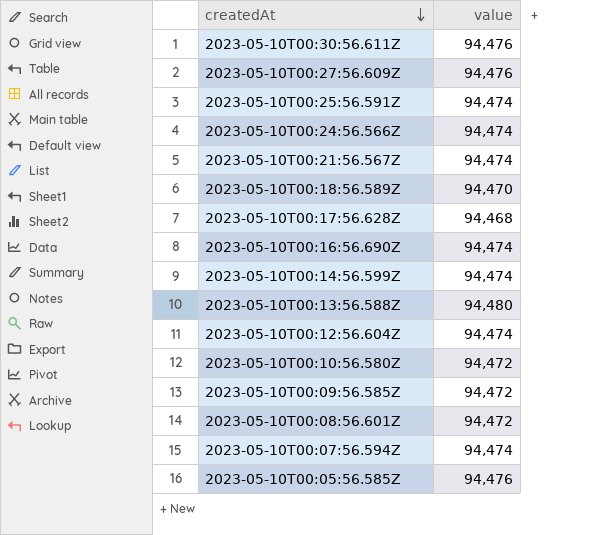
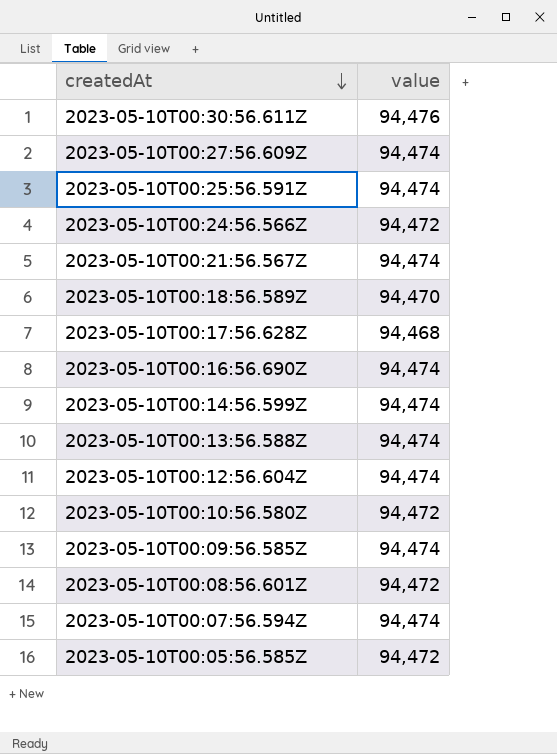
2023-05-10T00:27:56.609Z | value: 94,476 -> 94,474
2023-05-10T00:24:56.566Z | value: 94,474 -> 94,472
2023-05-10T00:13:56.588Z | value: 94,480 -> 94,474
2023-05-10T00:09:56.585Z | value: 94,472 -> 94,474
2023-05-10T00:05:56.585Z | value: 94,476 -> 94,472

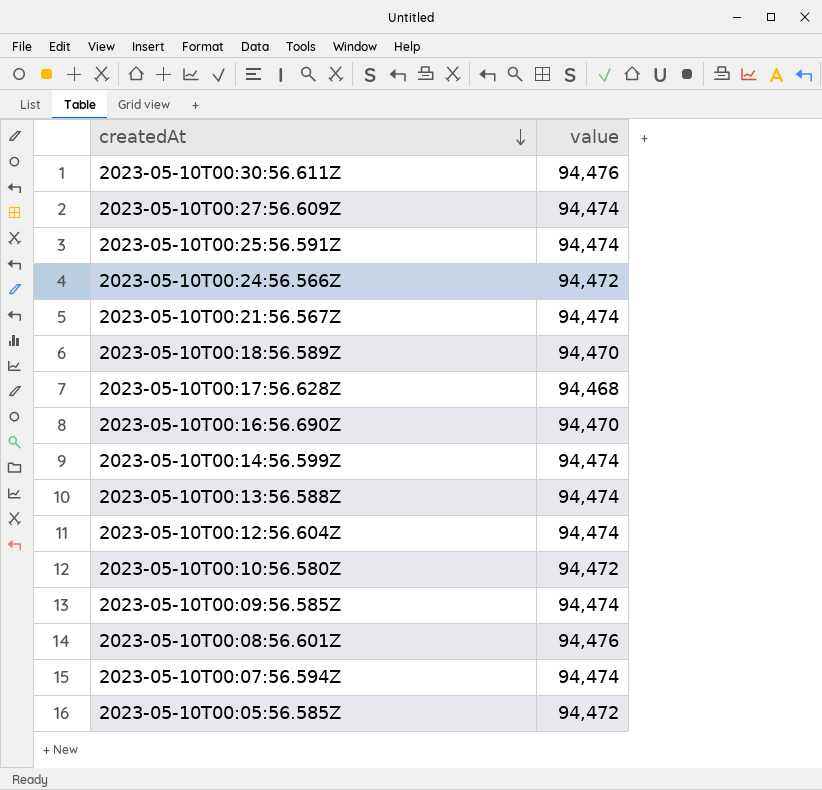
2023-05-10T00:16:56.690Z | value: 94,474 -> 94,470
2023-05-10T00:08:56.601Z | value: 94,472 -> 94,476

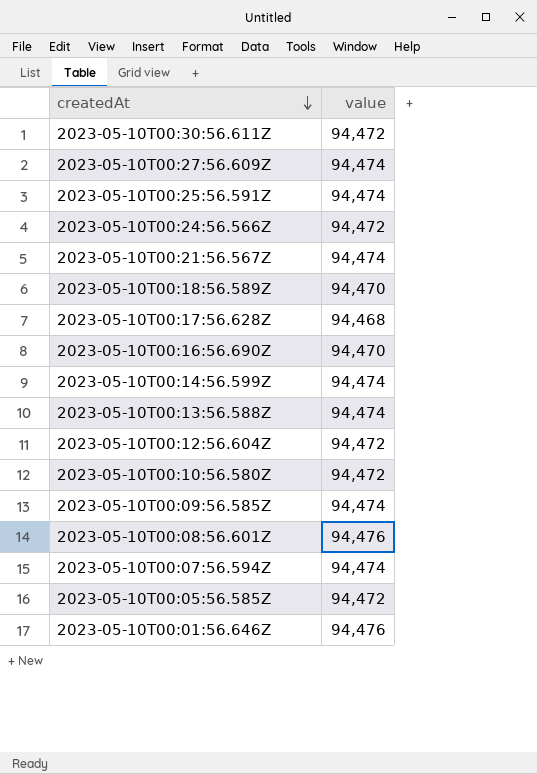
2023-05-10T00:30:56.611Z | value: 94,476 -> 94,472
2023-05-10T00:12:56.604Z | value: 94,474 -> 94,472
row 2023-05-10T00:01:56.646Z: none -> 94,476

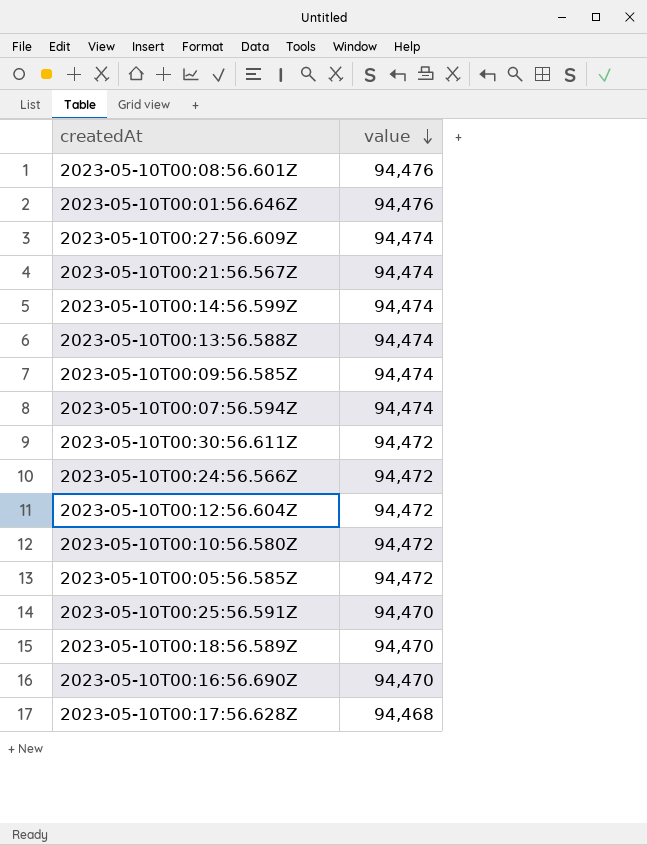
row order: createdAt descending -> value descending
2023-05-10T00:25:56.591Z | value: 94,474 -> 94,470

